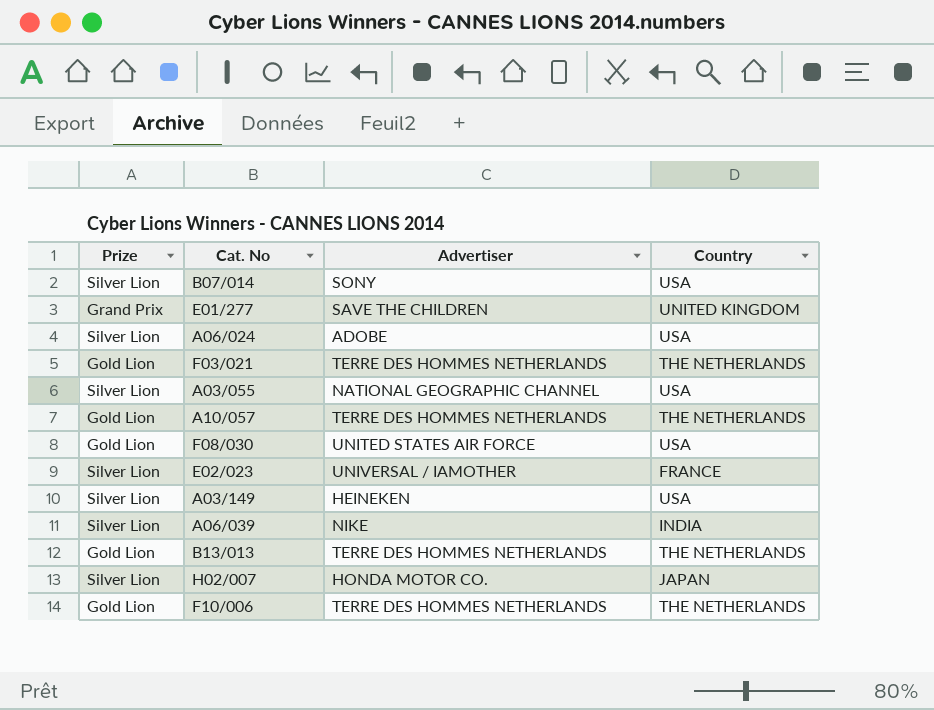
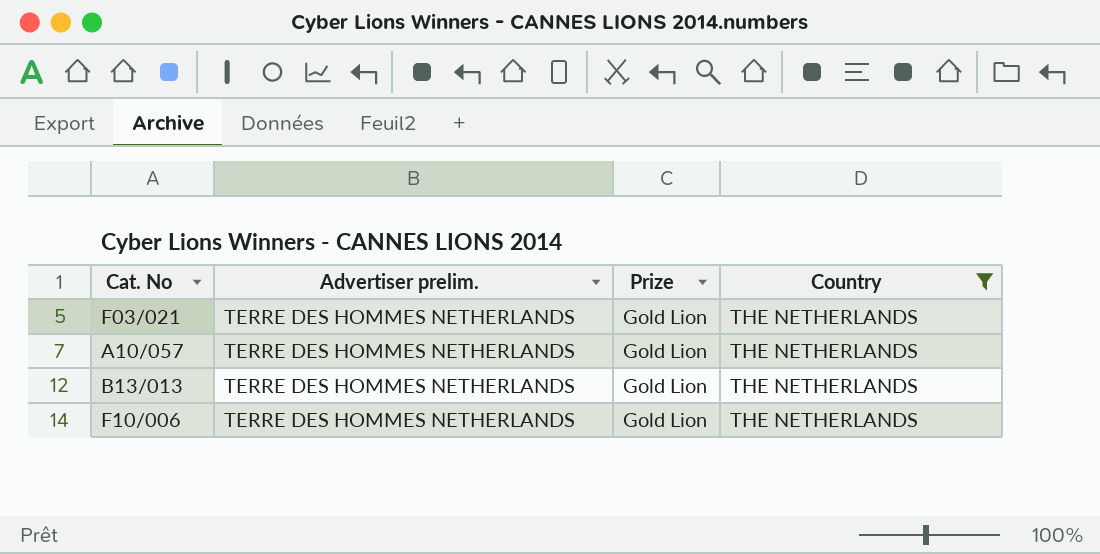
filter: none -> Country = THE NETHERLANDS
column name: Advertiser -> Advertiser prelim.
column Prize | position: 1 -> 3

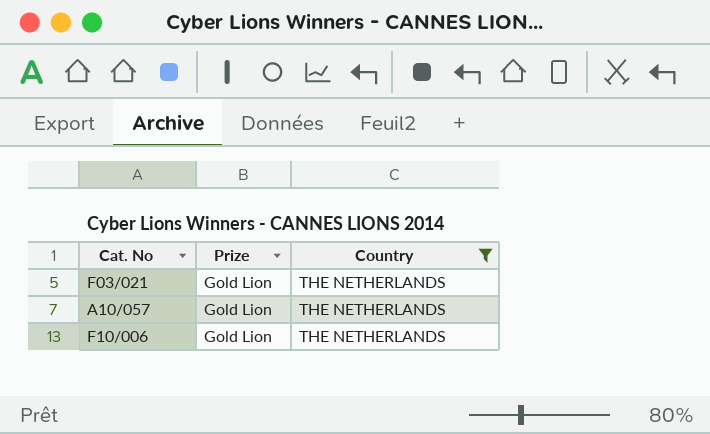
column Advertiser prelim. | position: 2 -> none
row B13/013: TERRE DES HOMMES NETHERLANDS | Gold Lion | THE NETHERLANDS -> none

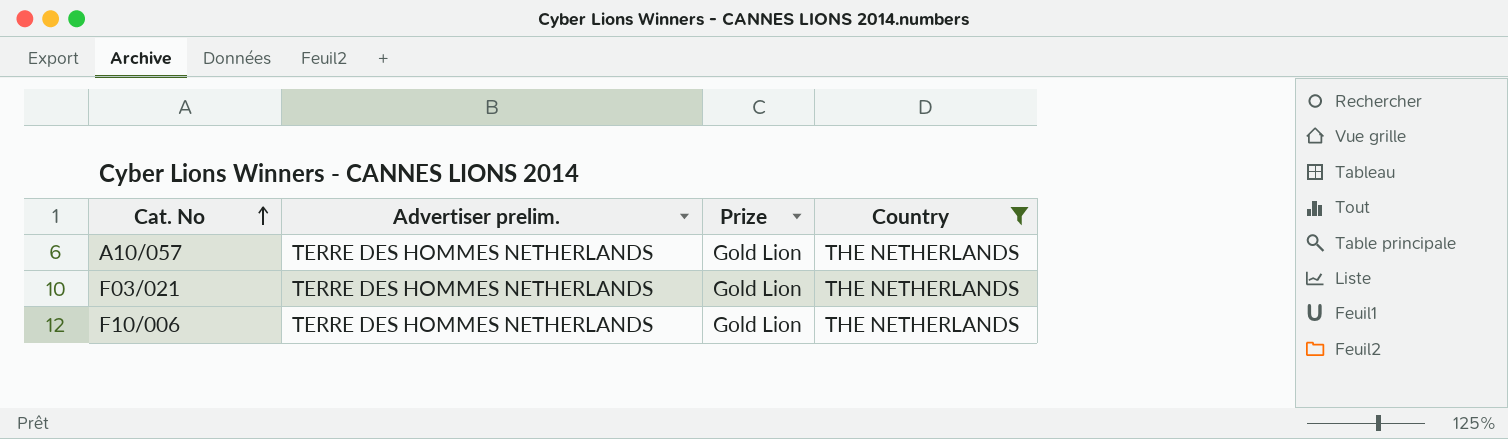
row order: none -> Cat. No ascending
column Advertiser prelim. | position: none -> 2

